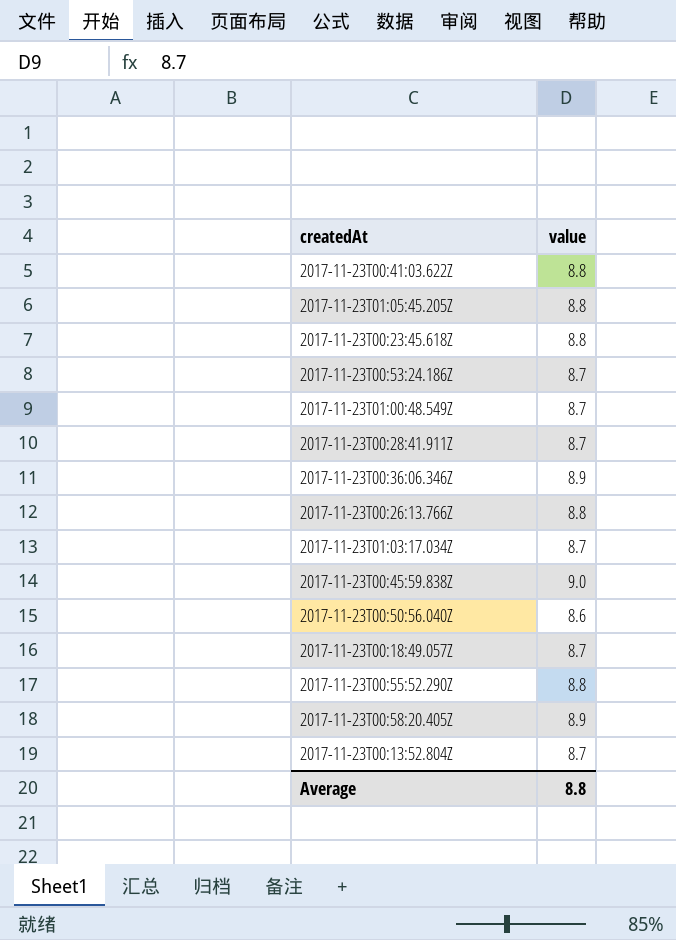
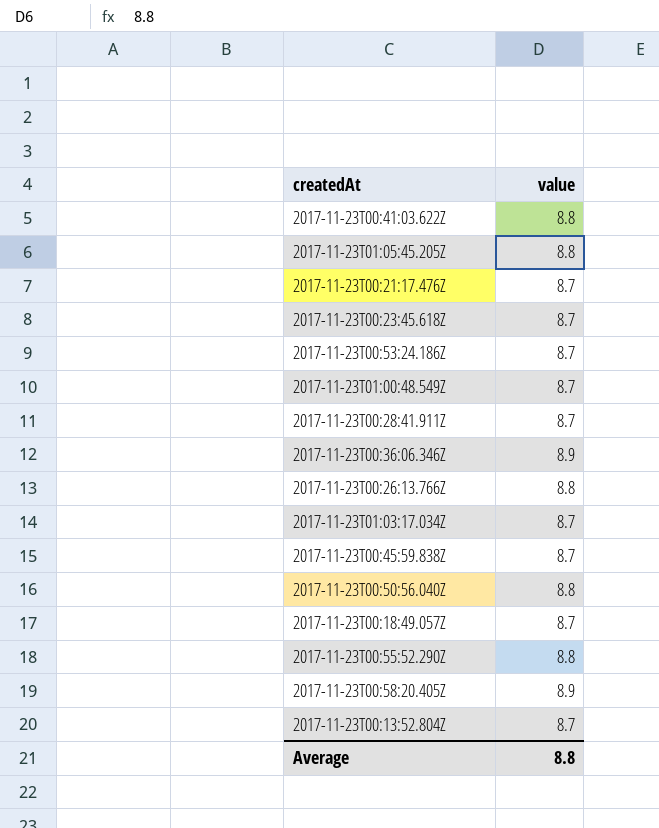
row 2017-11-23T00:21:17.476Z: none -> 8.7
2017-11-23T00:23:45.618Z | value: 8.8 -> 8.7
2017-11-23T00:45:59.838Z | value: 9.0 -> 8.7
2017-11-23T00:50:56.040Z | value: 8.6 -> 8.8

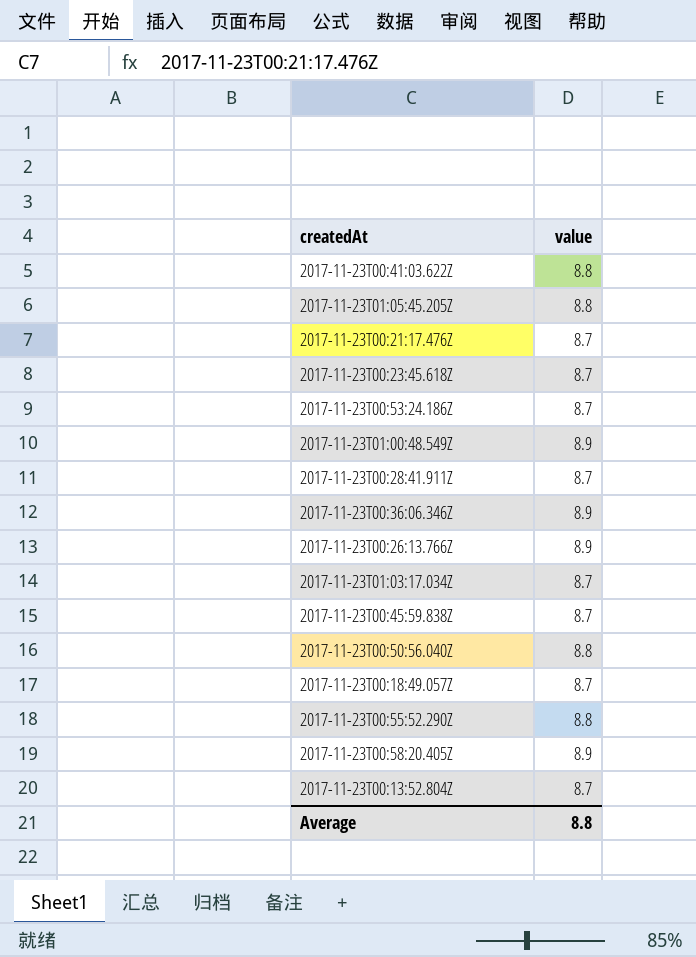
2017-11-23T01:00:48.549Z | value: 8.7 -> 8.9
2017-11-23T00:26:13.766Z | value: 8.8 -> 8.9

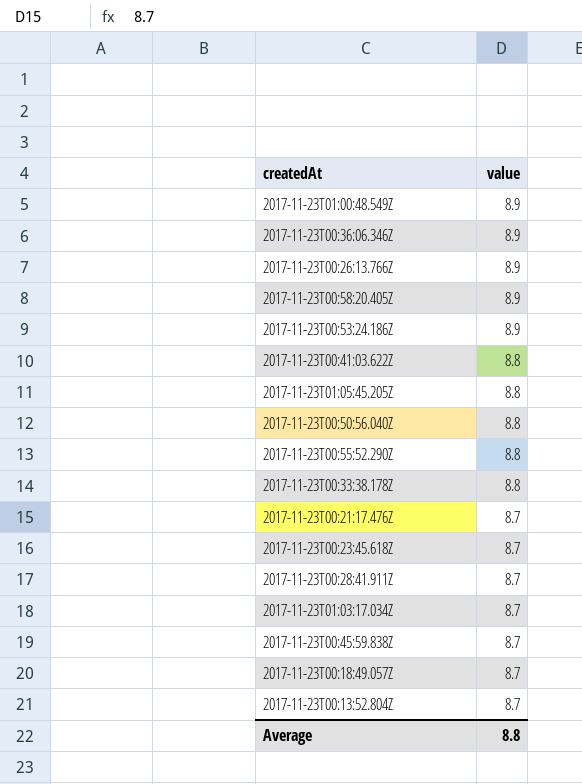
row order: none -> value descending
2017-11-23T00:53:24.186Z | value: 8.7 -> 8.9
row 2017-11-23T00:33:38.178Z: none -> 8.8

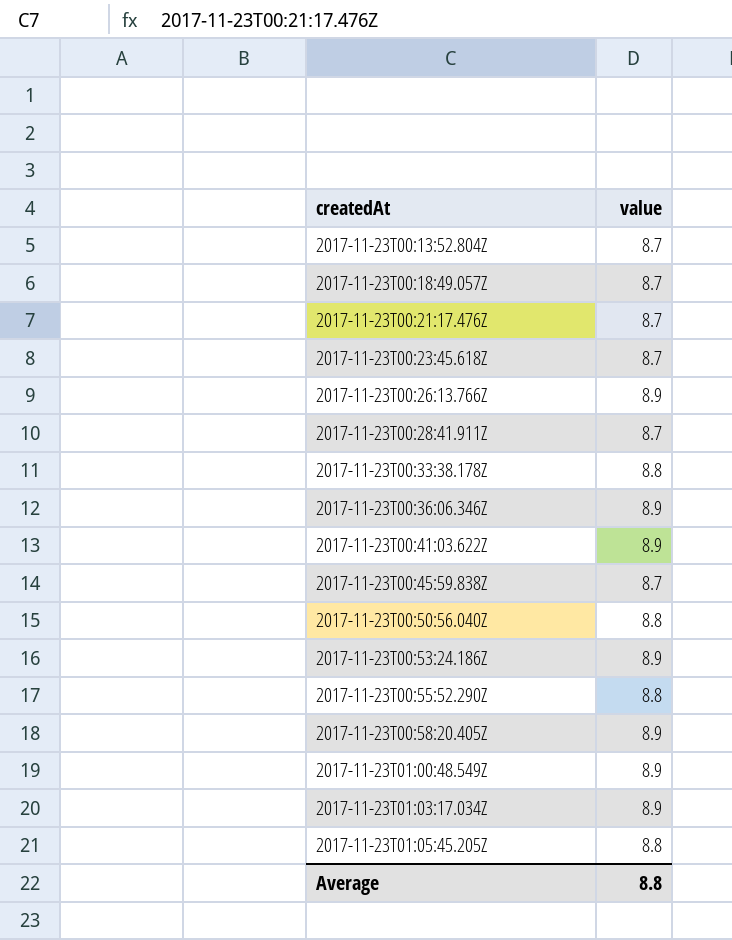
row order: value descending -> createdAt ascending
2017-11-23T00:41:03.622Z | value: 8.8 -> 8.9
2017-11-23T01:03:17.034Z | value: 8.7 -> 8.9

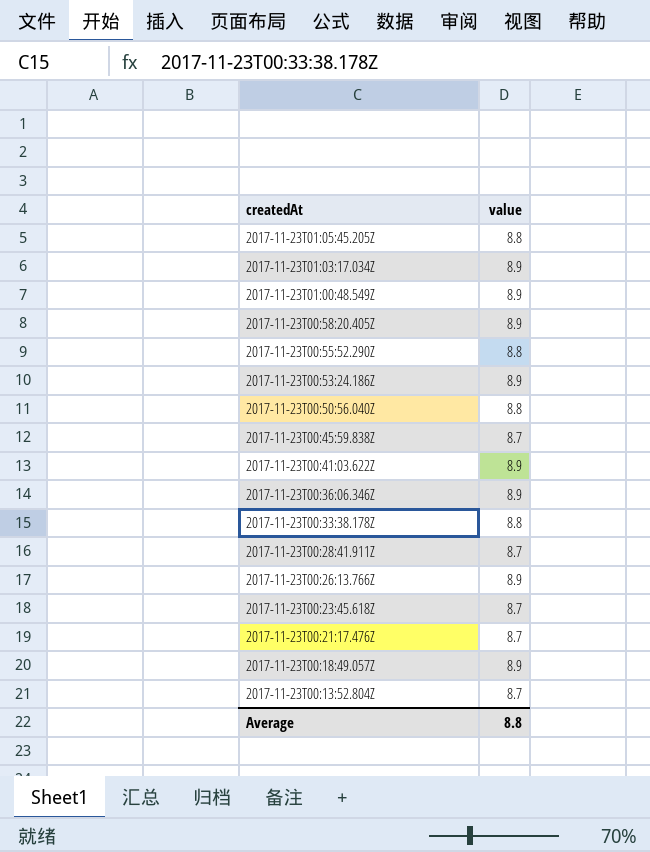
row order: createdAt ascending -> createdAt descending
2017-11-23T00:18:49.057Z | value: 8.7 -> 8.9

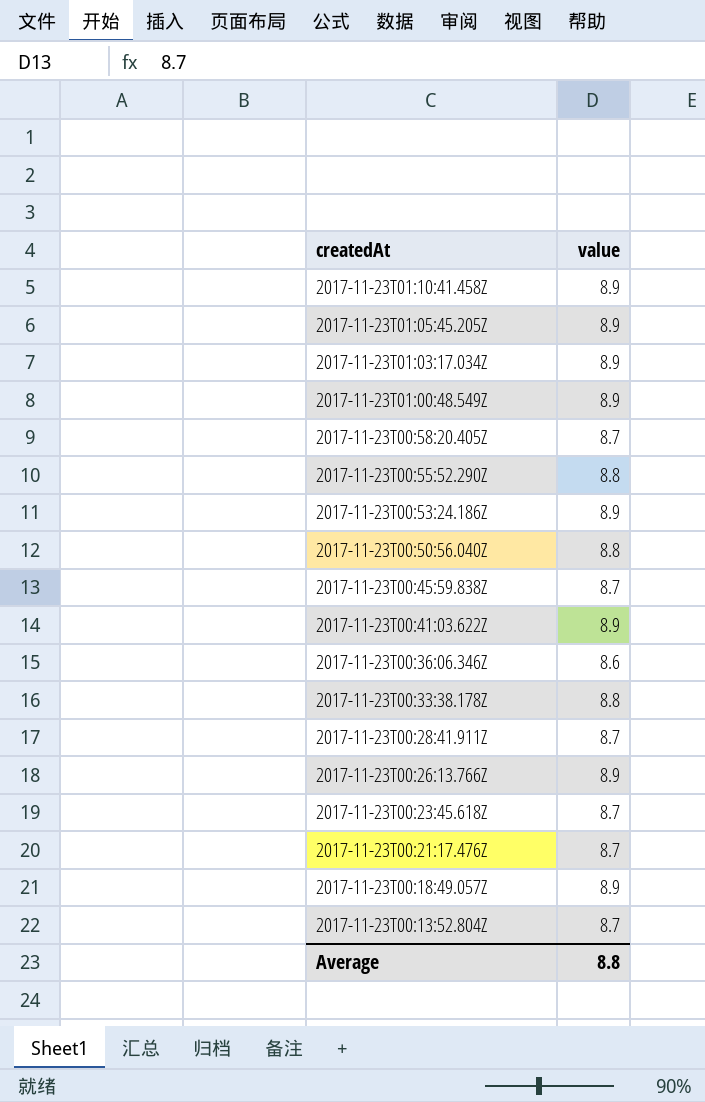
row 2017-11-23T01:10:41.458Z: none -> 8.9
2017-11-23T01:05:45.205Z | value: 8.8 -> 8.9
2017-11-23T00:58:20.405Z | value: 8.9 -> 8.7
2017-11-23T00:36:06.346Z | value: 8.9 -> 8.6

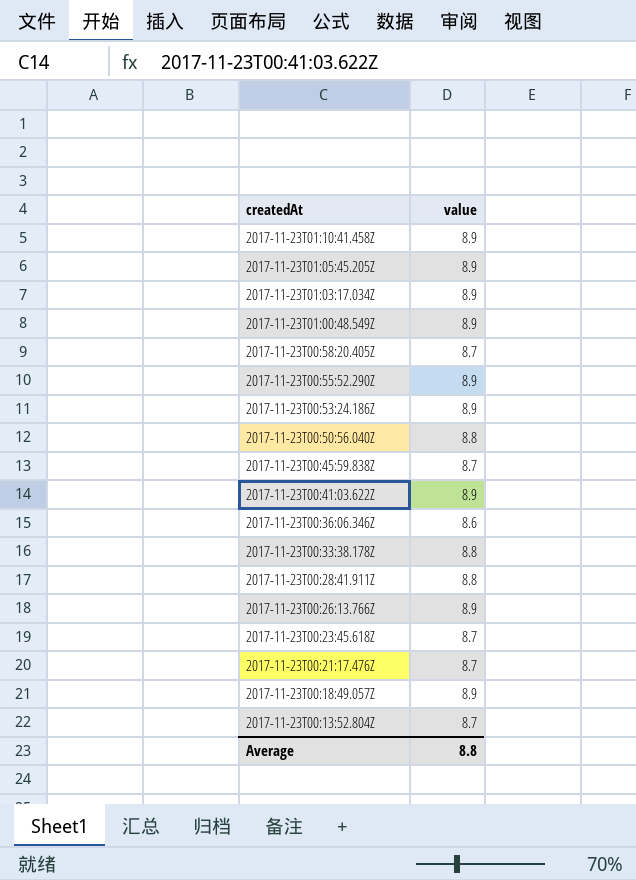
2017-11-23T00:55:52.290Z | value: 8.8 -> 8.9
2017-11-23T00:28:41.911Z | value: 8.7 -> 8.8

